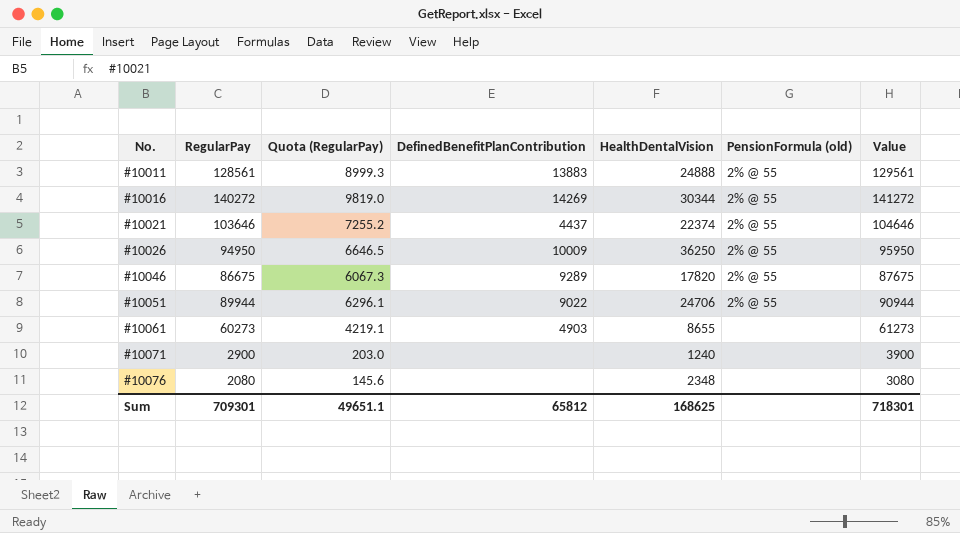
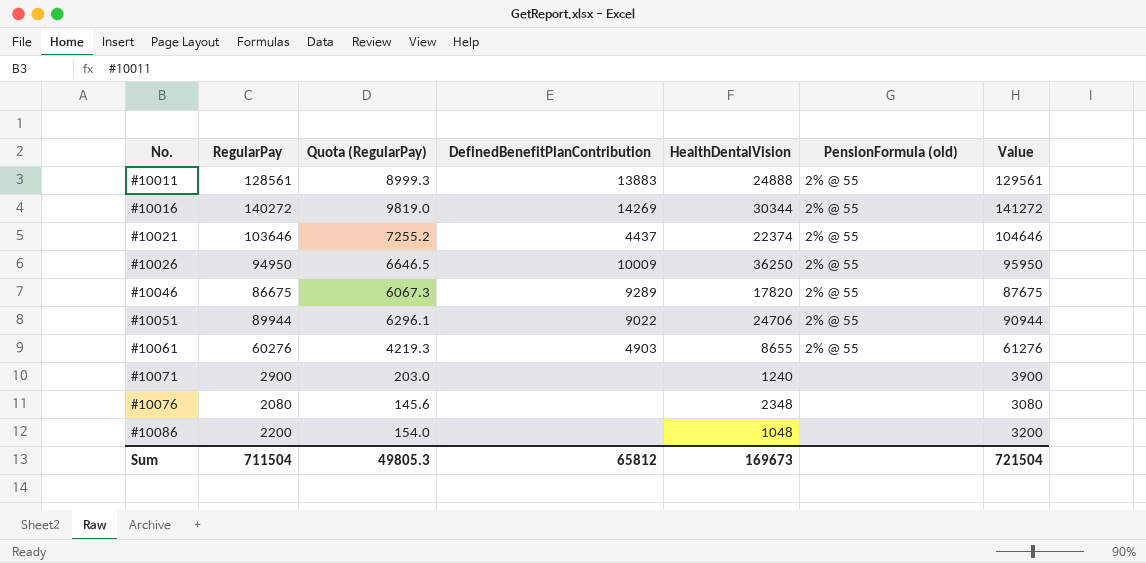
#10061 | RegularPay: 60273 -> 60276
#10061 | Quota (RegularPay): 4219.1 -> 4219.3
#10061 | PensionFormula (old): none -> 2% @ 55
#10061 | Value: 61273 -> 61276
row #10086: none -> 2200 | 154.0 | none | 1048 | none | 3200
Sum | RegularPay: 709301 -> 711504
Sum | Quota (RegularPay): 49651.1 -> 49805.3
Sum | HealthDentalVision: 168625 -> 169673
Sum | Value: 718301 -> 721504

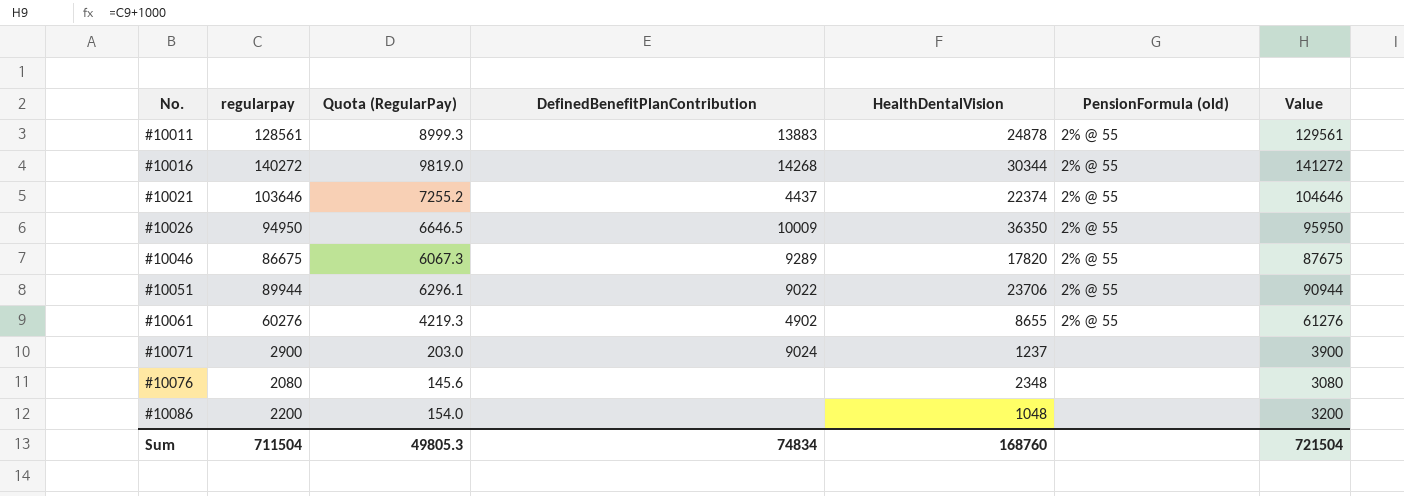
column name: RegularPay -> regularpay
#10011 | HealthDentalVision: 24888 -> 24878
#10016 | DefinedBenefitPlanContribution: 14269 -> 14268
#10026 | HealthDentalVision: 36250 -> 36350
#10051 | HealthDentalVision: 24706 -> 23706
#10061 | DefinedBenefitPlanContribution: 4903 -> 4902
#10071 | DefinedBenefitPlanContribution: none -> 9024
#10071 | HealthDentalVision: 1240 -> 1237
Sum | DefinedBenefitPlanContribution: 65812 -> 74834
Sum | HealthDentalVision: 169673 -> 168760

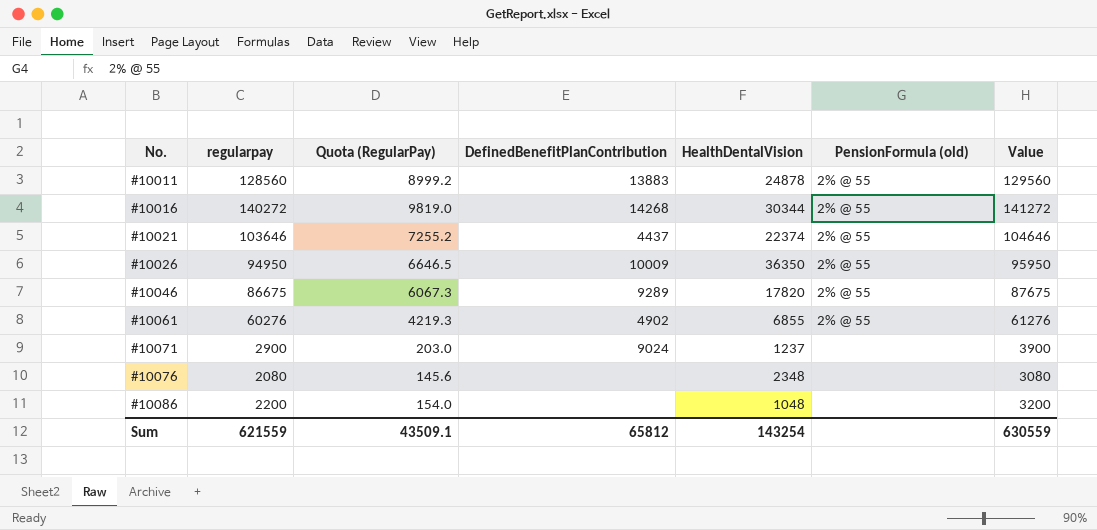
row #10051: 89944 | 6296.1 | 9022 | 23706 | 2% @ 55 | 90944 -> none
#10011 | regularpay: 128561 -> 128560
#10011 | Quota (RegularPay): 8999.3 -> 8999.2
#10011 | Value: 129561 -> 129560
#10061 | HealthDentalVision: 8655 -> 6855
Sum | regularpay: 711504 -> 621559
Sum | Quota (RegularPay): 49805.3 -> 43509.1
Sum | DefinedBenefitPlanContribution: 74834 -> 65812
Sum | HealthDentalVision: 168760 -> 143254
Sum | Value: 721504 -> 630559

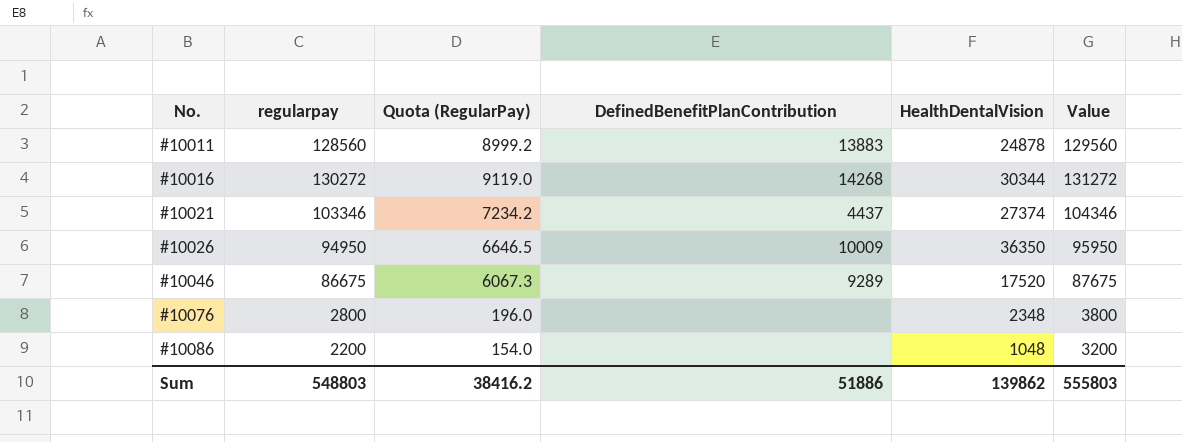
column PensionFormula (old) | position: 6 -> none
row #10061: 60276 | 4219.3 | 4902 | 6855 | 2% @ 55 | 61276 -> none
row #10071: 2900 | 203.0 | 9024 | 1237 | none | 3900 -> none
#10016 | regularpay: 140272 -> 130272
#10016 | Quota (RegularPay): 9819.0 -> 9119.0
#10016 | Value: 141272 -> 131272
#10021 | regularpay: 103646 -> 103346
#10021 | Quota (RegularPay): 7255.2 -> 7234.2
#10021 | HealthDentalVision: 22374 -> 27374
#10021 | Value: 104646 -> 104346
#10046 | HealthDentalVision: 17820 -> 17520
#10076 | regularpay: 2080 -> 2800
#10076 | Quota (RegularPay): 145.6 -> 196.0
#10076 | Value: 3080 -> 3800
Sum | regularpay: 621559 -> 548803
Sum | Quota (RegularPay): 43509.1 -> 38416.2
Sum | DefinedBenefitPlanContribution: 65812 -> 51886
Sum | HealthDentalVision: 143254 -> 139862
Sum | Value: 630559 -> 555803

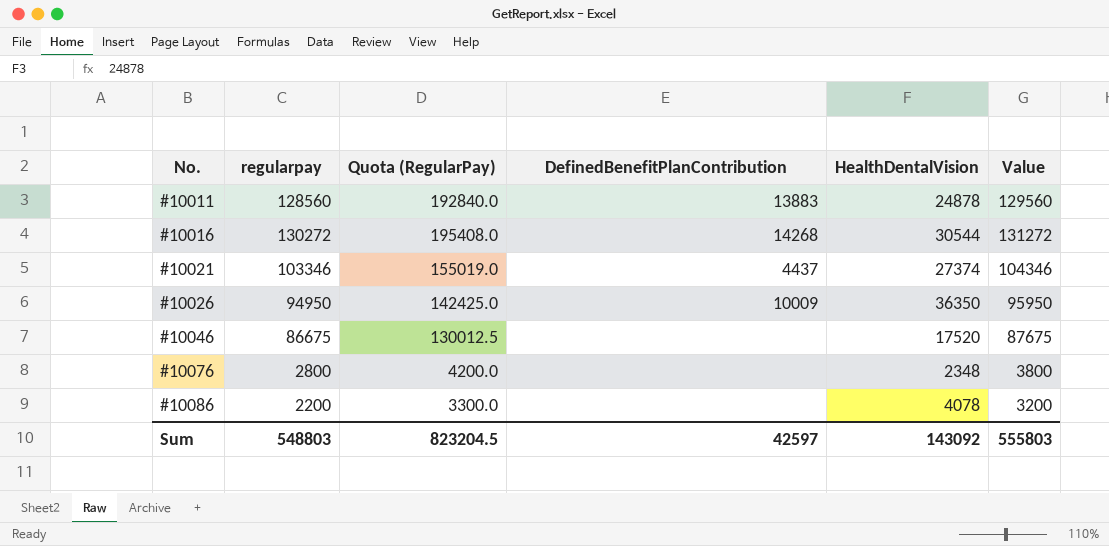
column Quota (RegularPay) | formula: [regularpay] * 0.07 -> [regularpay] * 1.5
#10016 | HealthDentalVision: 30344 -> 30544
#10046 | DefinedBenefitPlanContribution: 9289 -> none
#10086 | HealthDentalVision: 1048 -> 4078
Sum | Quota (RegularPay): 38416.2 -> 823204.5
Sum | DefinedBenefitPlanContribution: 51886 -> 42597
Sum | HealthDentalVision: 139862 -> 143092

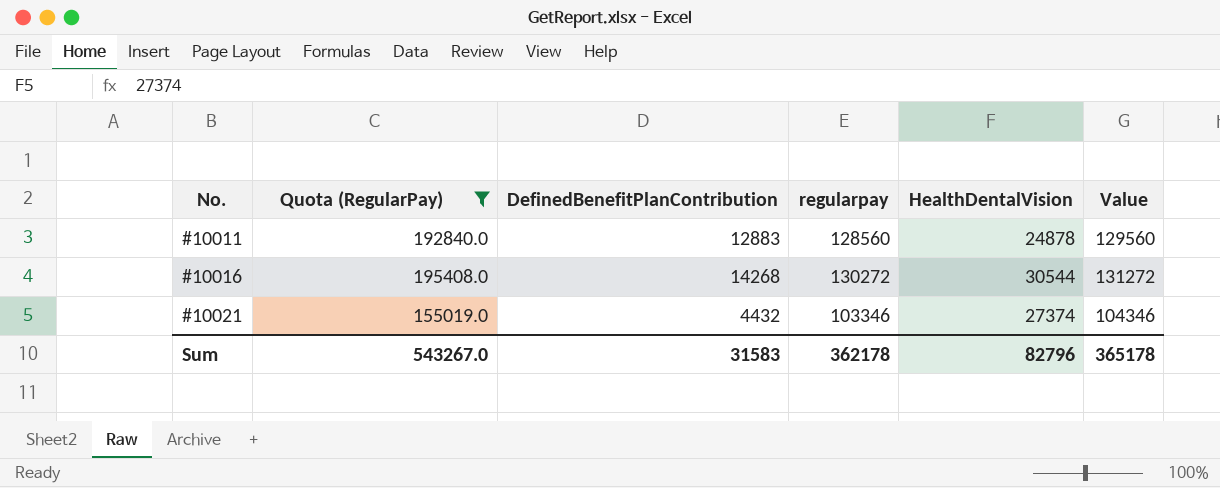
filter: none -> Quota (RegularPay) >= 155019.0
column regularpay | position: 2 -> 4
#10011 | DefinedBenefitPlanContribution: 13883 -> 12883
#10021 | DefinedBenefitPlanContribution: 4437 -> 4432
Sum | Quota (RegularPay): 823204.5 -> 543267.0
Sum | DefinedBenefitPlanContribution: 42597 -> 31583
Sum | regularpay: 548803 -> 362178
Sum | HealthDentalVision: 143092 -> 82796
Sum | Value: 555803 -> 365178

